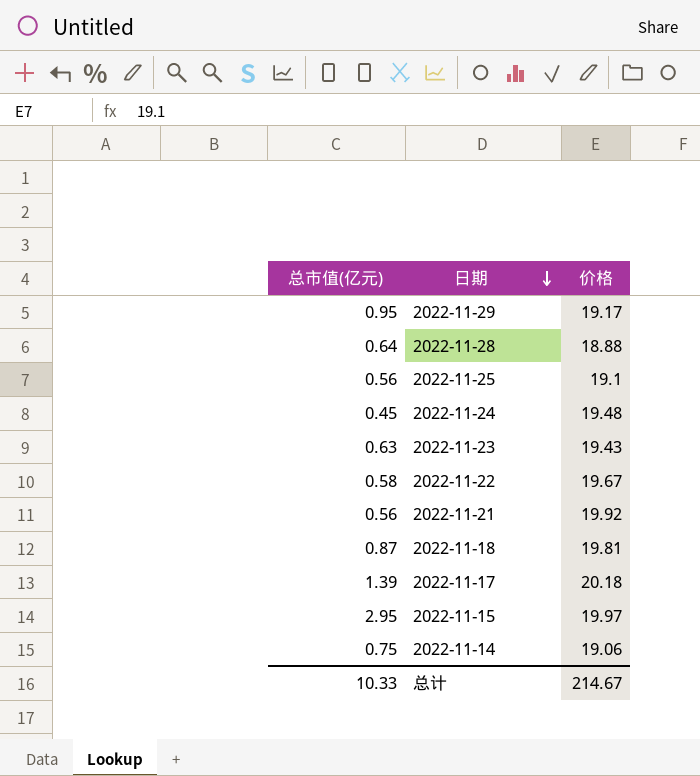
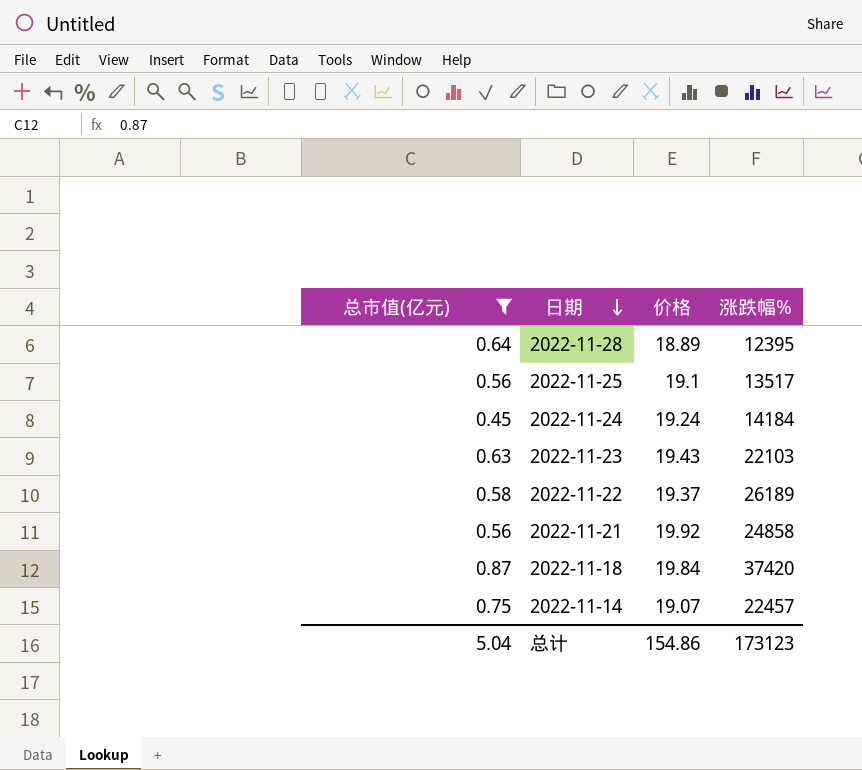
filter: none -> 总市值(亿元) <= 0.87
column 涨跌幅% | position: none -> 4
2022-11-28 | 价格: 18.88 -> 18.89
2022-11-24 | 价格: 19.48 -> 19.24
2022-11-22 | 价格: 19.67 -> 19.37
2022-11-18 | 价格: 19.81 -> 19.84
2022-11-14 | 价格: 19.06 -> 19.07
总计 | 总市值(亿元): 10.33 -> 5.04
总计 | 价格: 214.67 -> 154.86

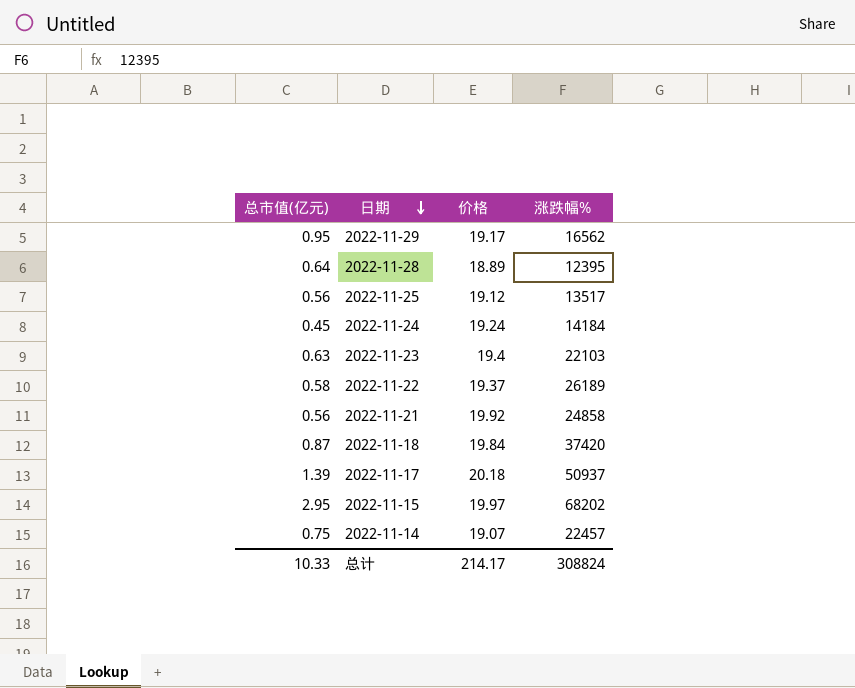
filter: 总市值(亿元) <= 0.87 -> none
2022-11-25 | 价格: 19.1 -> 19.12
2022-11-23 | 价格: 19.43 -> 19.4
总计 | 总市值(亿元): 5.04 -> 10.33
总计 | 价格: 154.86 -> 214.17
总计 | 涨跌幅%: 173123 -> 308824

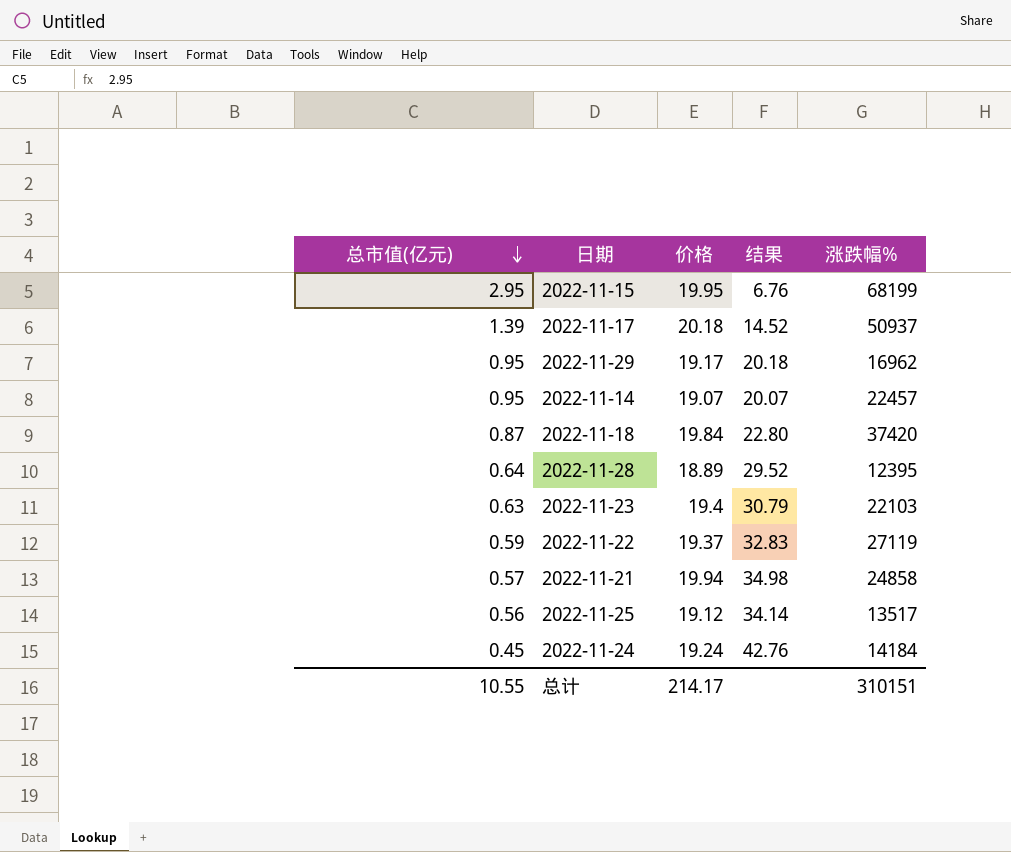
row order: 日期 descending -> 总市值(亿元) descending
column 结果 | formula: none -> [价格] / [总市值(亿元)]
2022-11-15 | 价格: 19.97 -> 19.95
2022-11-15 | 涨跌幅%: 68202 -> 68199
2022-11-29 | 涨跌幅%: 16562 -> 16962
2022-11-14 | 总市值(亿元): 0.75 -> 0.95
2022-11-22 | 总市值(亿元): 0.58 -> 0.59
2022-11-22 | 涨跌幅%: 26189 -> 27119
2022-11-21 | 总市值(亿元): 0.56 -> 0.57
2022-11-21 | 价格: 19.92 -> 19.94
总计 | 总市值(亿元): 10.33 -> 10.55
总计 | 涨跌幅%: 308824 -> 310151

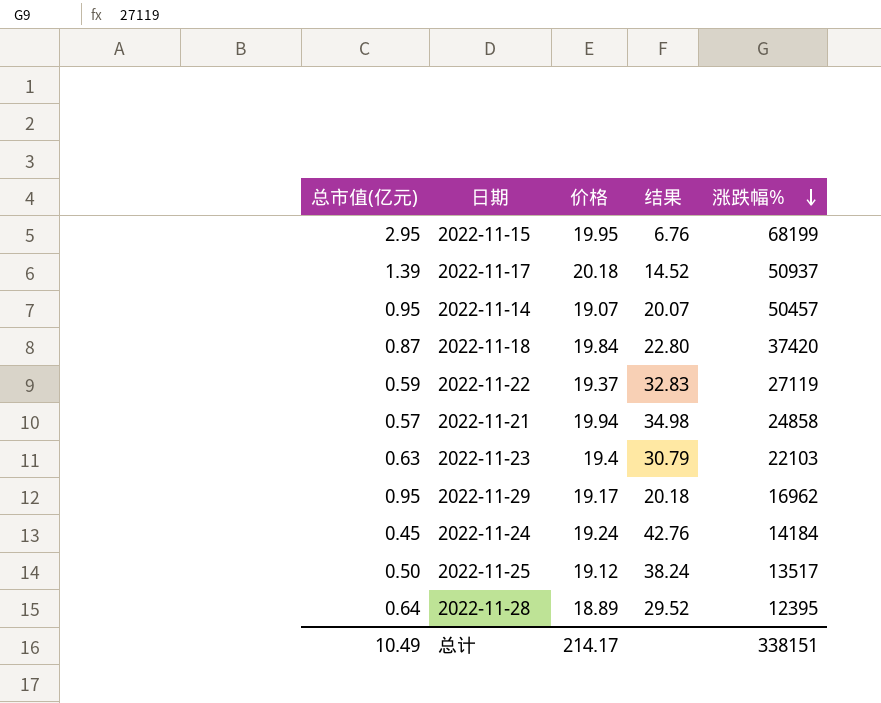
row order: 总市值(亿元) descending -> 涨跌幅% descending
2022-11-14 | 涨跌幅%: 22457 -> 50457
2022-11-25 | 总市值(亿元): 0.56 -> 0.50
2022-11-25 | 结果: 34.14 -> 38.24
总计 | 总市值(亿元): 10.55 -> 10.49
总计 | 涨跌幅%: 310151 -> 338151

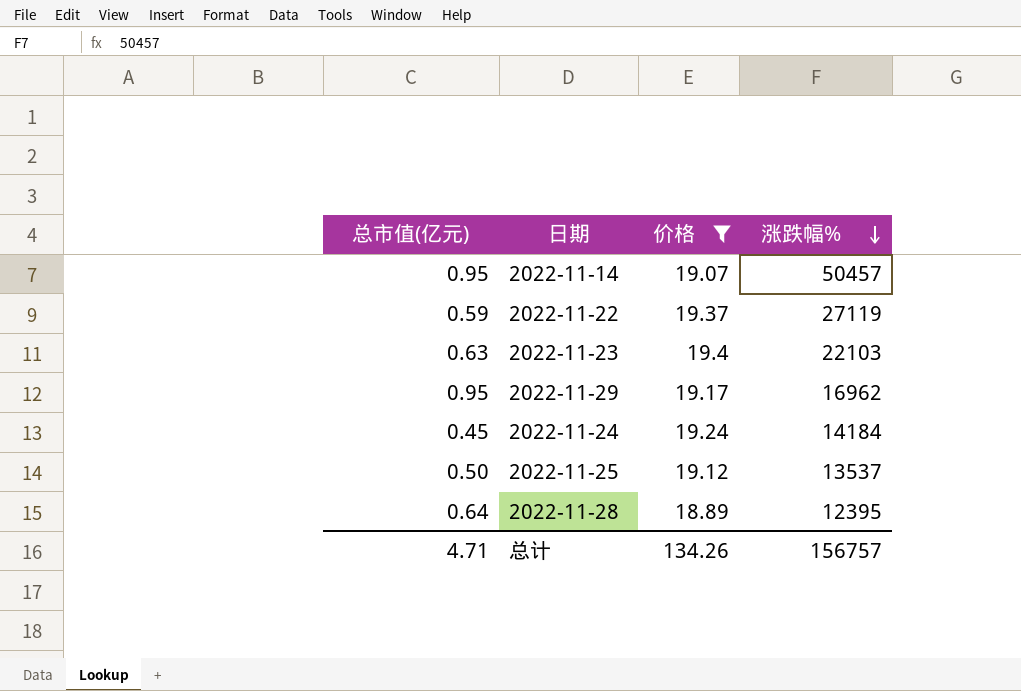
filter: none -> 价格 <= 19.4
column 结果 | formula: [价格] / [总市值(亿元)] -> none
2022-11-25 | 涨跌幅%: 13517 -> 13537
总计 | 总市值(亿元): 10.49 -> 4.71
总计 | 价格: 214.17 -> 134.26
总计 | 涨跌幅%: 338151 -> 156757

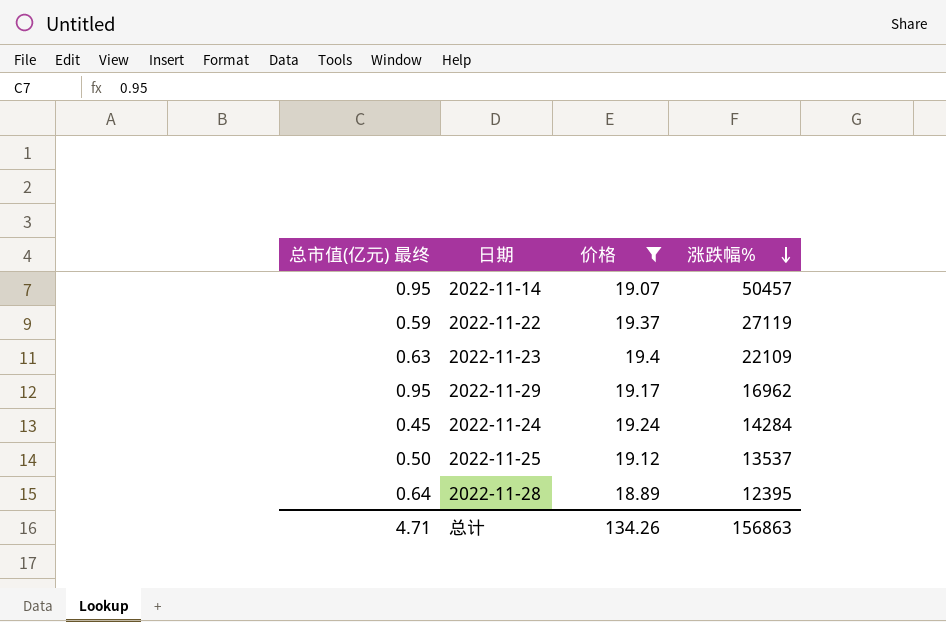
column name: 总市值(亿元) -> 总市值(亿元) 最终
2022-11-23 | 涨跌幅%: 22103 -> 22109
2022-11-24 | 涨跌幅%: 14184 -> 14284
总计 | 涨跌幅%: 156757 -> 156863

